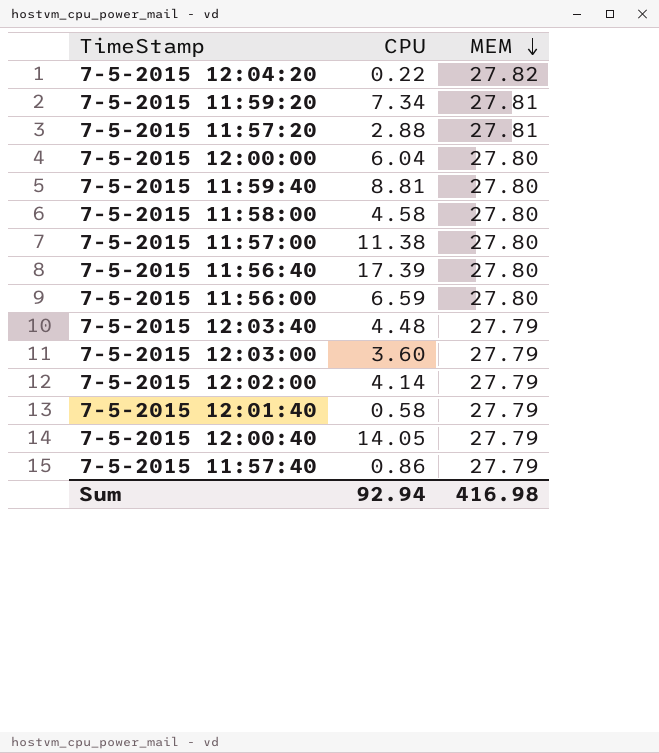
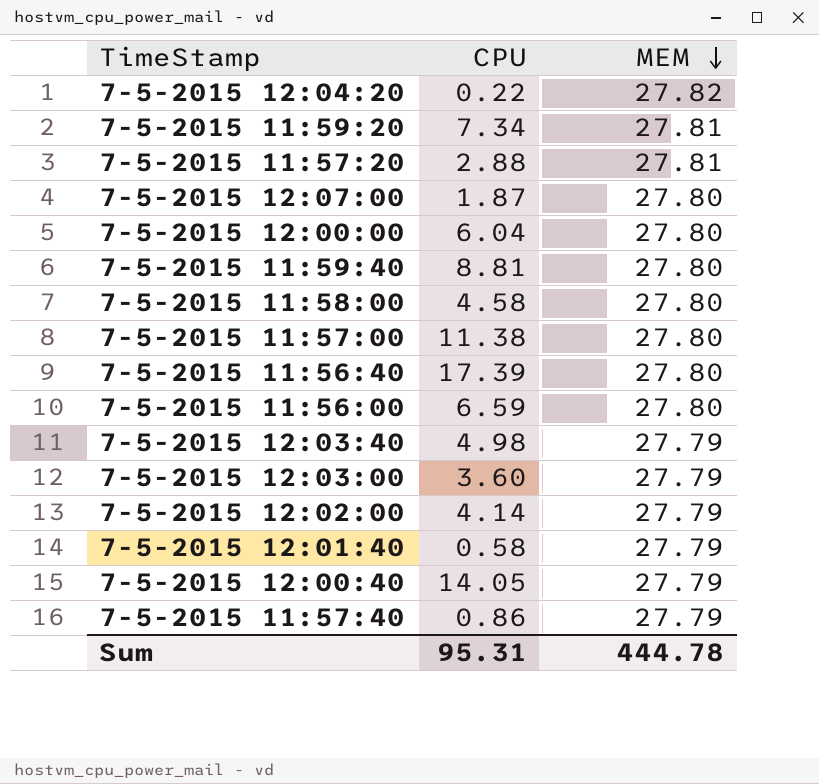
row 7-5-2015 12:07:00: none -> 1.87 | 27.80
7-5-2015 12:03:40 | CPU: 4.48 -> 4.98
Sum | CPU: 92.94 -> 95.31
Sum | MEM: 416.98 -> 444.78

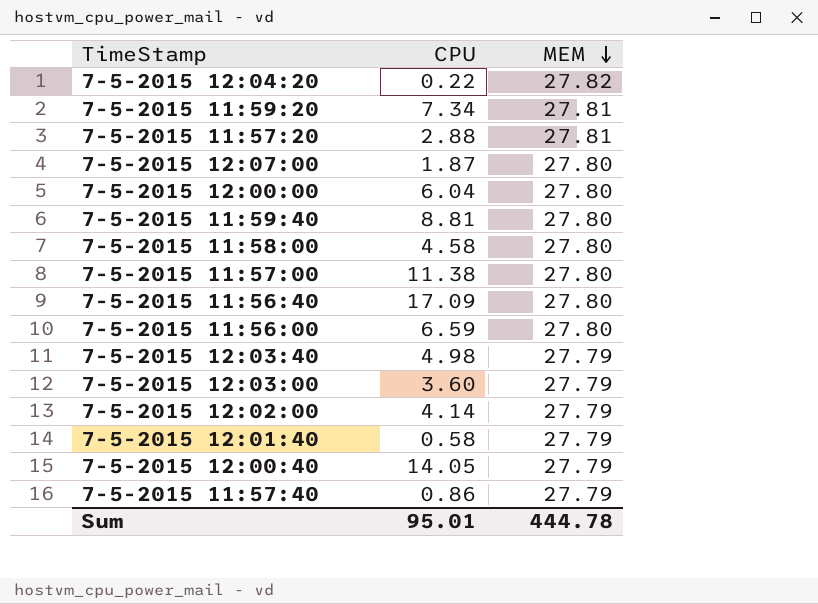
7-5-2015 11:56:40 | CPU: 17.39 -> 17.09
Sum | CPU: 95.31 -> 95.01

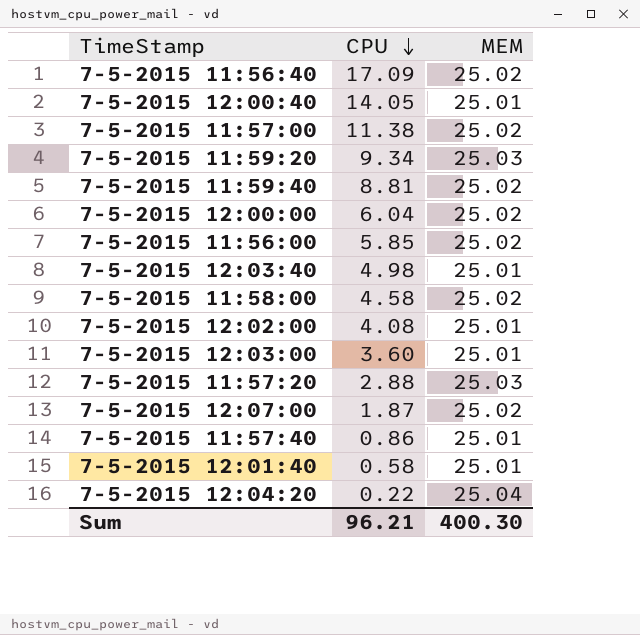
row order: MEM descending -> CPU descending
7-5-2015 11:56:40 | MEM: 27.80 -> 25.02
7-5-2015 12:00:40 | MEM: 27.79 -> 25.01
7-5-2015 11:57:00 | MEM: 27.80 -> 25.02
7-5-2015 11:59:20 | CPU: 7.34 -> 9.34
7-5-2015 11:59:20 | MEM: 27.81 -> 25.03
7-5-2015 11:59:40 | MEM: 27.80 -> 25.02
7-5-2015 12:00:00 | MEM: 27.80 -> 25.02
7-5-2015 11:56:00 | CPU: 6.59 -> 5.85
7-5-2015 11:56:00 | MEM: 27.80 -> 25.02
7-5-2015 12:03:40 | MEM: 27.79 -> 25.01
7-5-2015 11:58:00 | MEM: 27.80 -> 25.02
7-5-2015 12:02:00 | CPU: 4.14 -> 4.08
7-5-2015 12:02:00 | MEM: 27.79 -> 25.01
7-5-2015 12:03:00 | MEM: 27.79 -> 25.01
7-5-2015 11:57:20 | MEM: 27.81 -> 25.03
7-5-2015 12:07:00 | MEM: 27.80 -> 25.02
7-5-2015 11:57:40 | MEM: 27.79 -> 25.01
7-5-2015 12:01:40 | MEM: 27.79 -> 25.01
7-5-2015 12:04:20 | MEM: 27.82 -> 25.04
Sum | CPU: 95.01 -> 96.21
Sum | MEM: 444.78 -> 400.30

